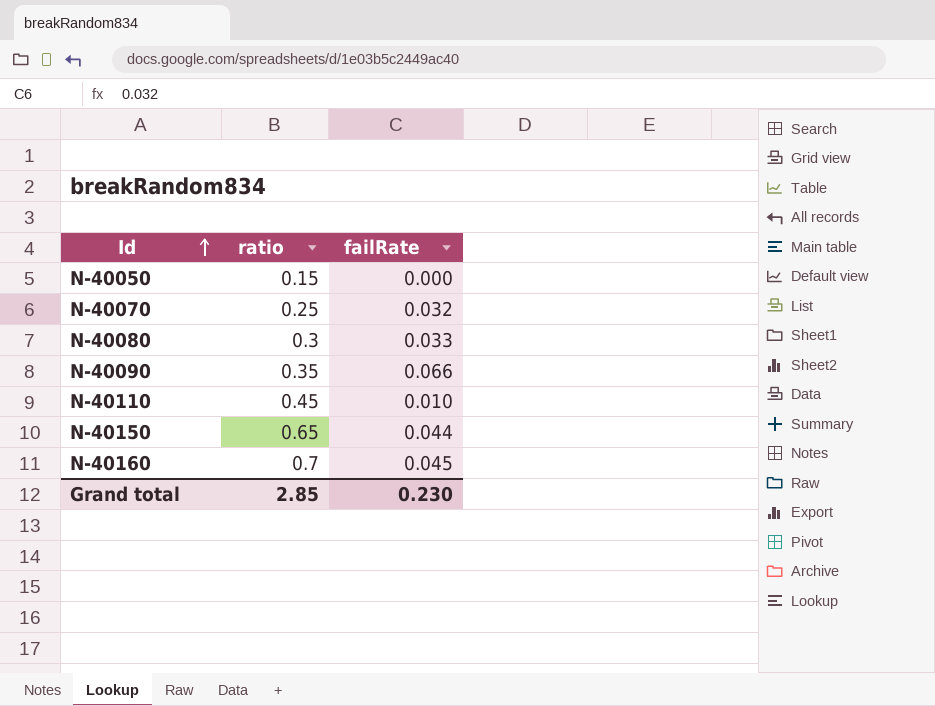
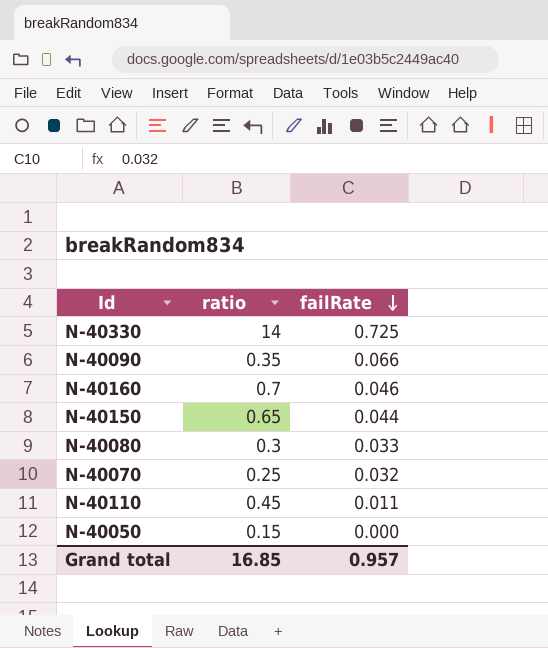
row order: Id ascending -> failRate descending
row N-40330: none -> 14 | 0.725
N-40160 | failRate: 0.045 -> 0.046
N-40110 | failRate: 0.010 -> 0.011
Grand total | ratio: 2.85 -> 16.85
Grand total | failRate: 0.230 -> 0.957

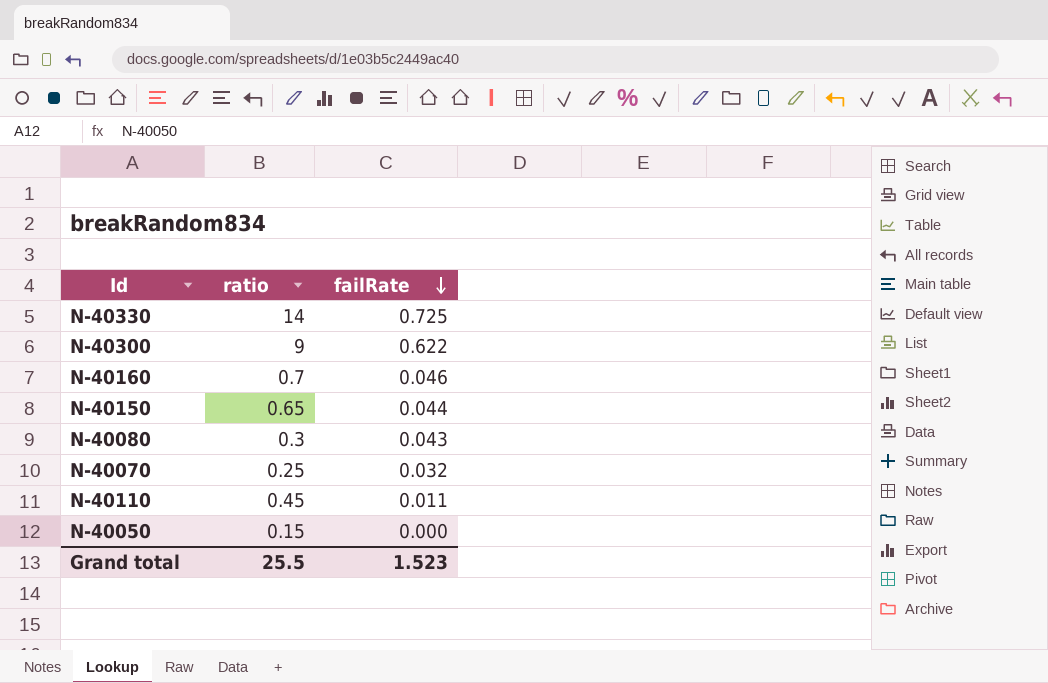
row N-40090: 0.35 | 0.066 -> none
row N-40300: none -> 9 | 0.622
N-40080 | failRate: 0.033 -> 0.043
Grand total | ratio: 16.85 -> 25.5
Grand total | failRate: 0.957 -> 1.523

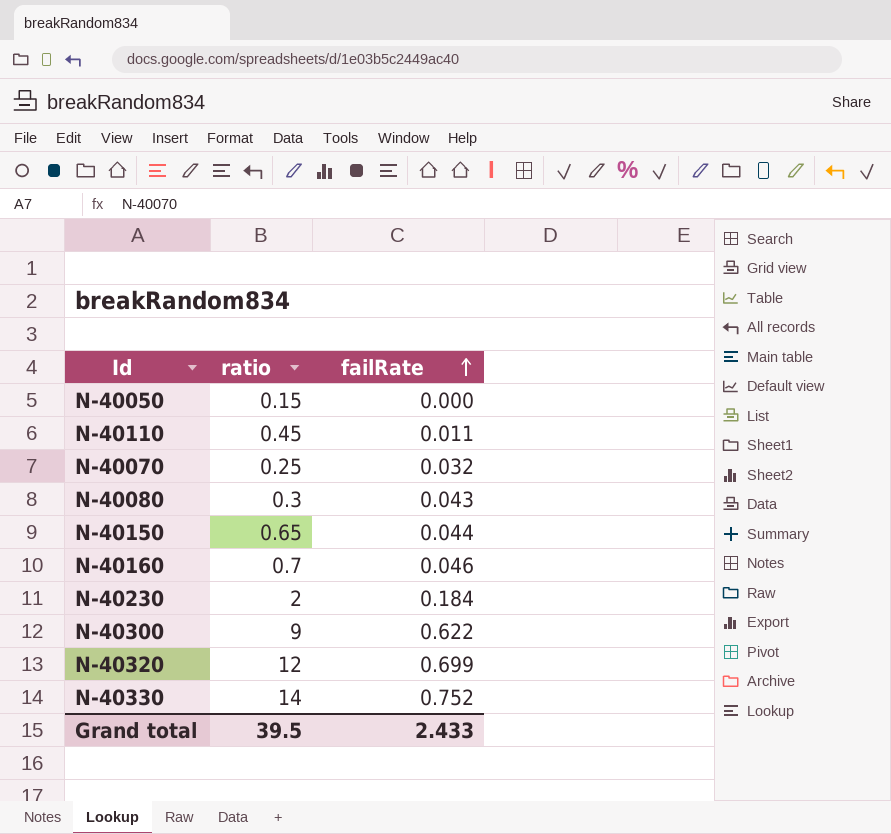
row order: failRate descending -> failRate ascending
row N-40230: none -> 2 | 0.184
row N-40320: none -> 12 | 0.699
N-40330 | failRate: 0.725 -> 0.752
Grand total | ratio: 25.5 -> 39.5
Grand total | failRate: 1.523 -> 2.433

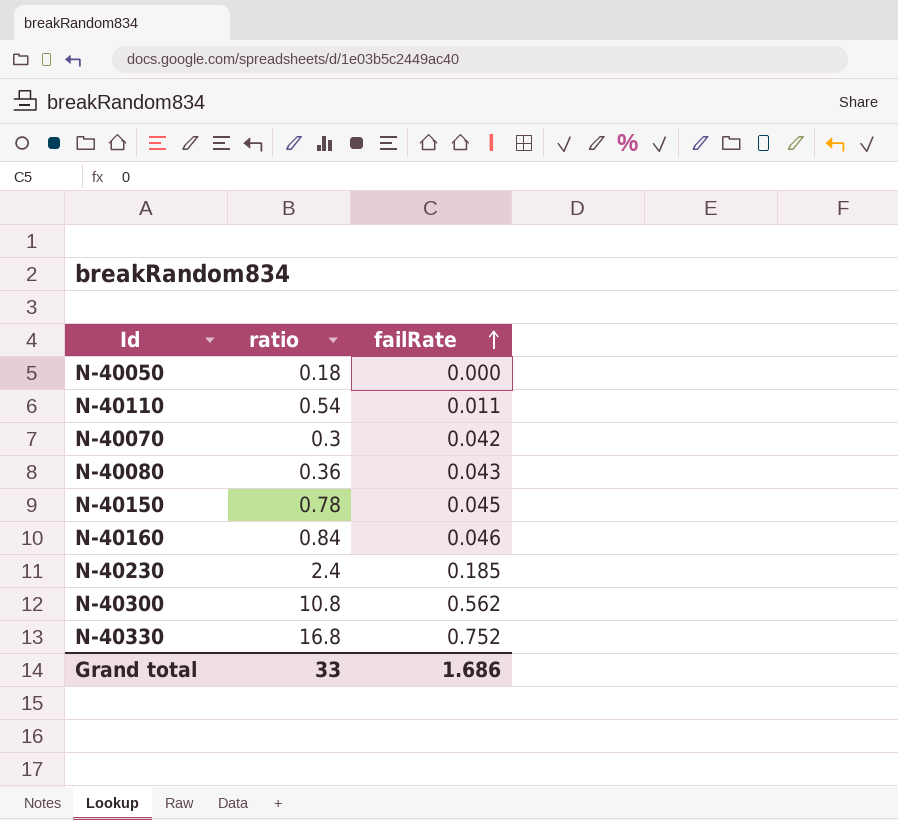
row N-40320: 12 | 0.699 -> none
N-40050 | ratio: 0.15 -> 0.18
N-40110 | ratio: 0.45 -> 0.54
N-40070 | ratio: 0.25 -> 0.3
N-40070 | failRate: 0.032 -> 0.042
N-40080 | ratio: 0.3 -> 0.36
N-40150 | ratio: 0.65 -> 0.78
N-40150 | failRate: 0.044 -> 0.045
N-40160 | ratio: 0.7 -> 0.84
N-40230 | ratio: 2 -> 2.4
N-40230 | failRate: 0.184 -> 0.185
N-40300 | ratio: 9 -> 10.8
N-40300 | failRate: 0.622 -> 0.562
N-40330 | ratio: 14 -> 16.8
Grand total | ratio: 39.5 -> 33
Grand total | failRate: 2.433 -> 1.686

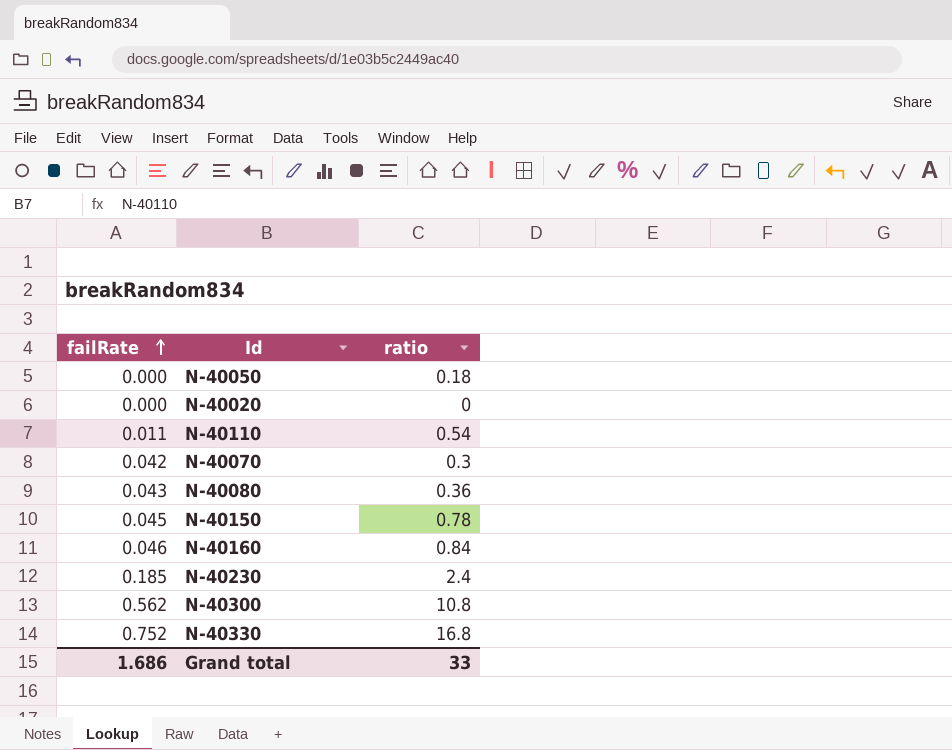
column failRate | position: 3 -> 1
row N-40020: none -> 0.000 | 0

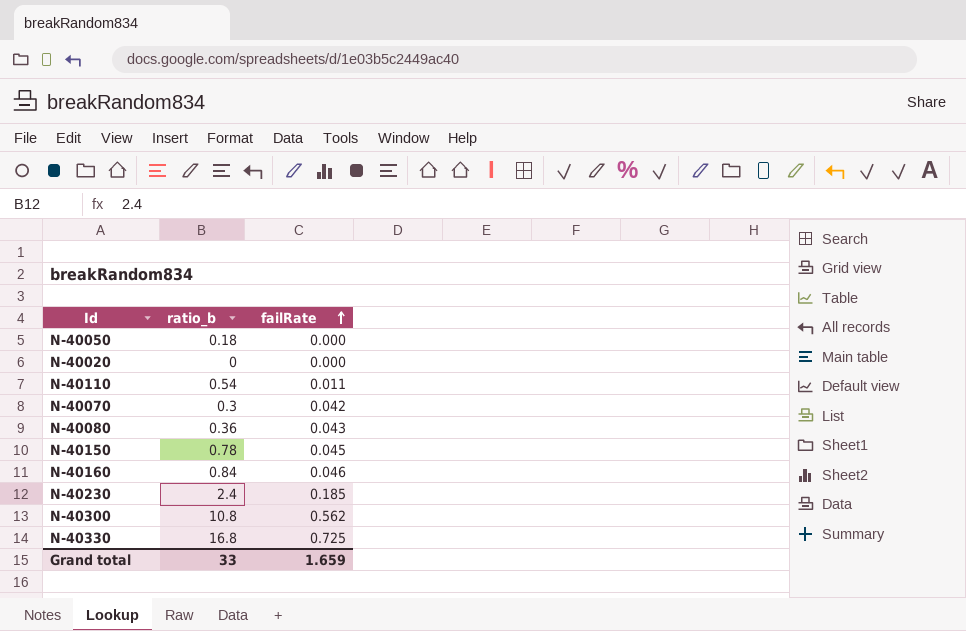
column name: ratio -> ratio_b
column failRate | position: 1 -> 3
N-40330 | failRate: 0.752 -> 0.725
Grand total | failRate: 1.686 -> 1.659

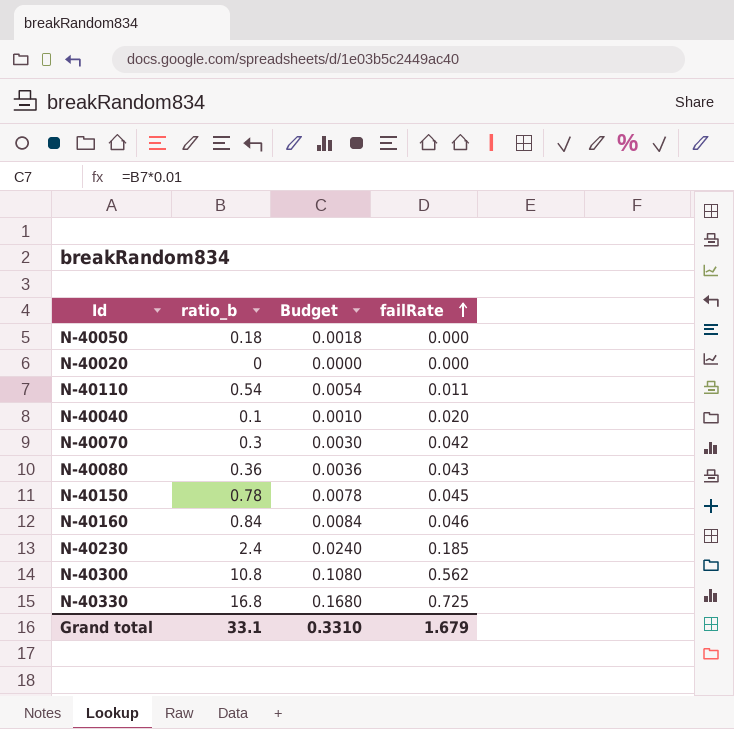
column Budget | formula: none -> [ratio_b] * 0.01
row N-40040: none -> 0.1 | 0.0010 | 0.020
Grand total | ratio_b: 33 -> 33.1
Grand total | failRate: 1.659 -> 1.679

